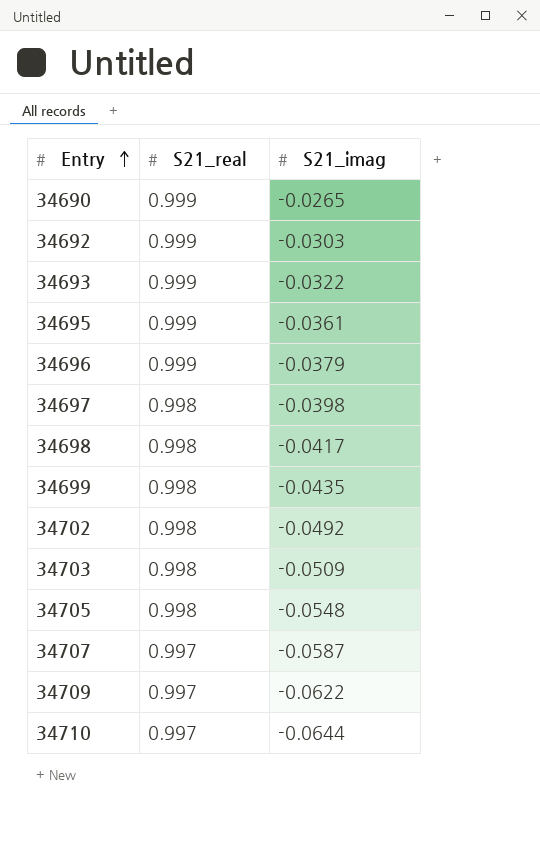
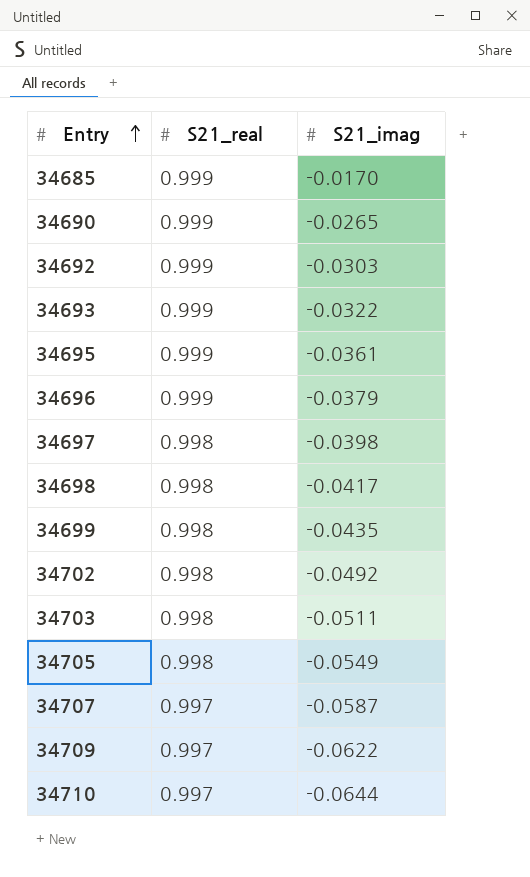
row 34685: none -> 0.999 | -0.0170
34703 | S21_imag: -0.0509 -> -0.0511
34705 | S21_imag: -0.0548 -> -0.0549

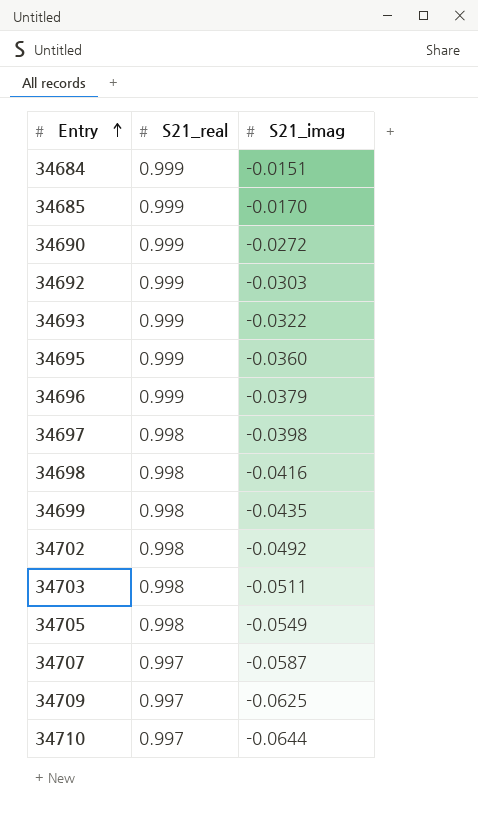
row 34684: none -> 0.999 | -0.0151
34690 | S21_imag: -0.0265 -> -0.0272
34695 | S21_imag: -0.0361 -> -0.0360
34698 | S21_imag: -0.0417 -> -0.0416
34709 | S21_imag: -0.0622 -> -0.0625

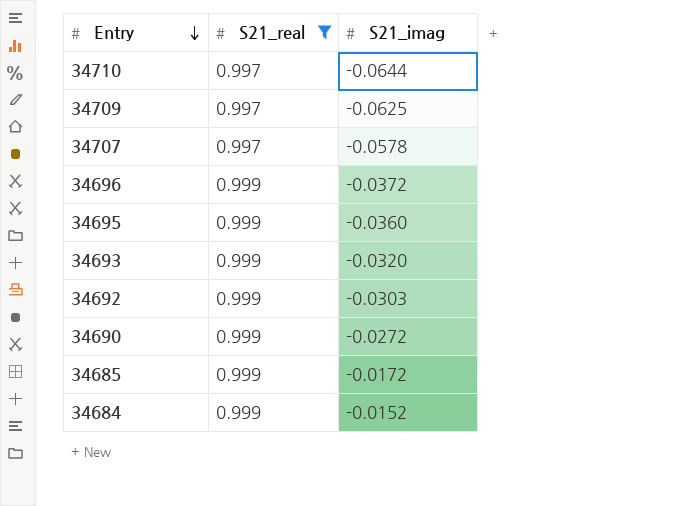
filter: none -> S21_real != 0.998
row order: Entry ascending -> Entry descending
34707 | S21_imag: -0.0587 -> -0.0578
34696 | S21_imag: -0.0379 -> -0.0372
34693 | S21_imag: -0.0322 -> -0.0320
34685 | S21_imag: -0.0170 -> -0.0172
34684 | S21_imag: -0.0151 -> -0.0152

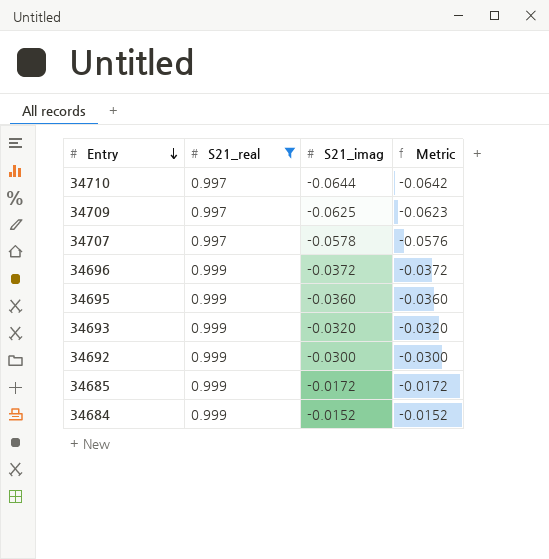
column Metric | formula: none -> [S21_real] * [S21_imag]
row 34690: 0.999 | -0.0272 -> none
34692 | S21_imag: -0.0303 -> -0.0300

